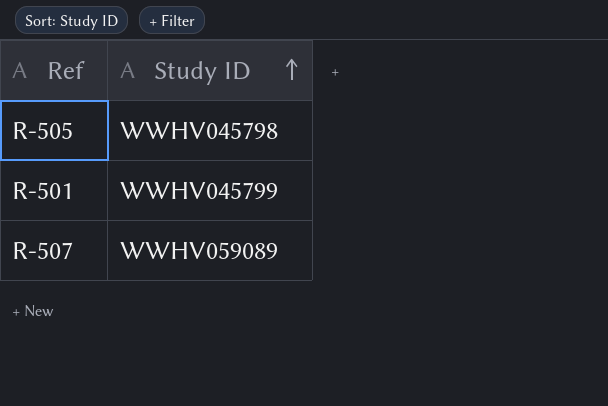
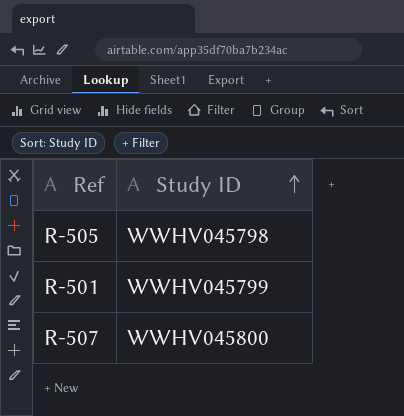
R-507 | Study ID: WWHV059089 -> WWHV045800

